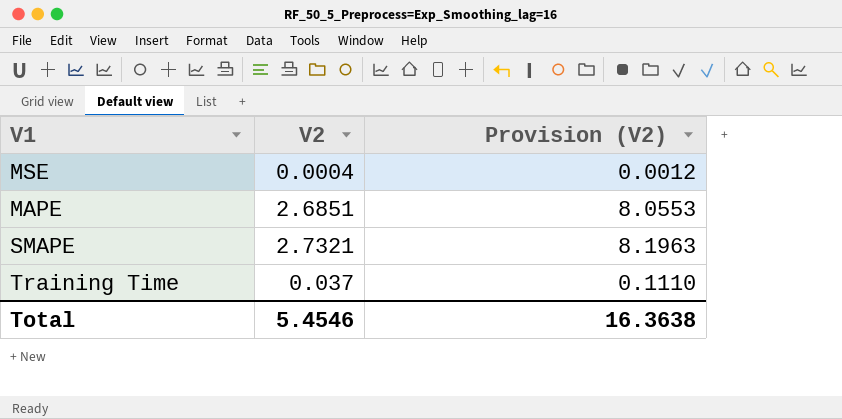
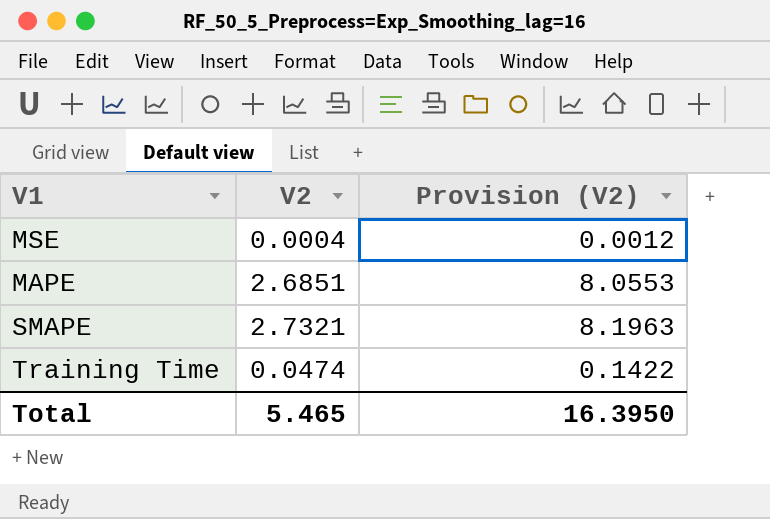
Training Time | V2: 0.037 -> 0.0474
Training Time | Provision (V2): 0.1110 -> 0.1422
Total | V2: 5.4546 -> 5.465
Total | Provision (V2): 16.3638 -> 16.3950

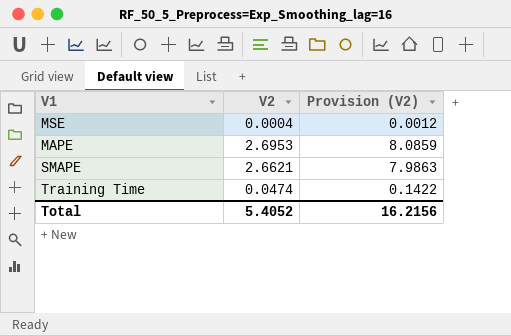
MAPE | V2: 2.6851 -> 2.6953
MAPE | Provision (V2): 8.0553 -> 8.0859
SMAPE | V2: 2.7321 -> 2.6621
SMAPE | Provision (V2): 8.1963 -> 7.9863
Total | V2: 5.465 -> 5.4052
Total | Provision (V2): 16.3950 -> 16.2156

